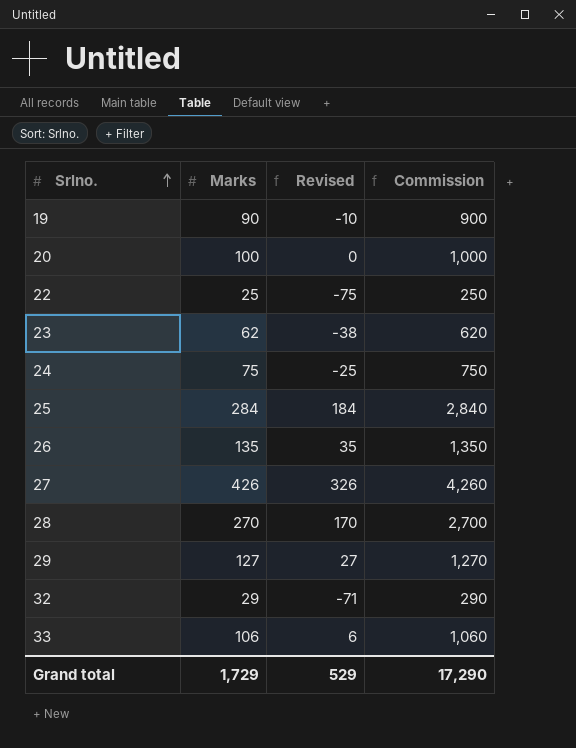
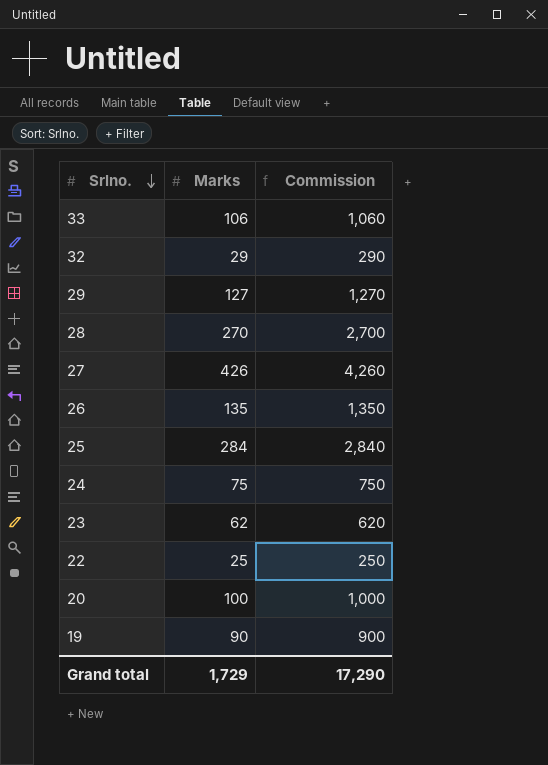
row order: Srlno. ascending -> Srlno. descending
column Revised | formula: [Marks] - 100 -> none

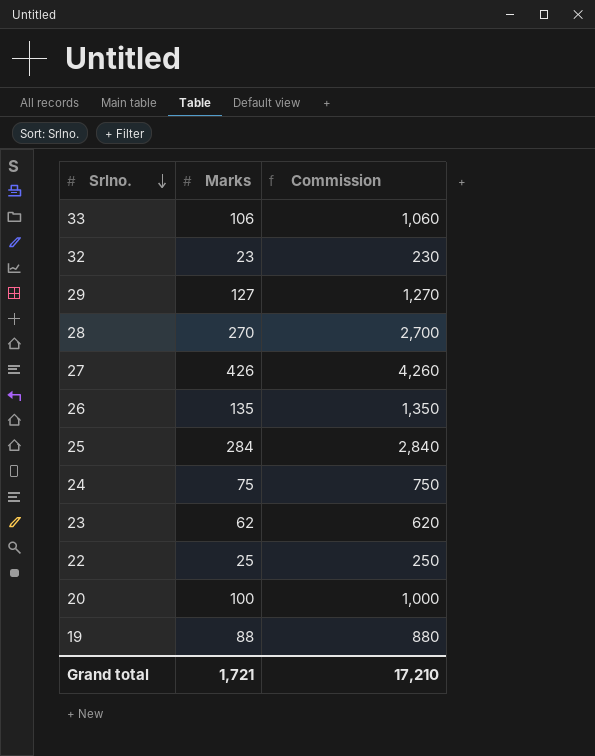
32 | Marks: 29 -> 23
32 | Commission: 290 -> 230
19 | Marks: 90 -> 88
19 | Commission: 900 -> 880
Grand total | Marks: 1,729 -> 1,721
Grand total | Commission: 17,290 -> 17,210

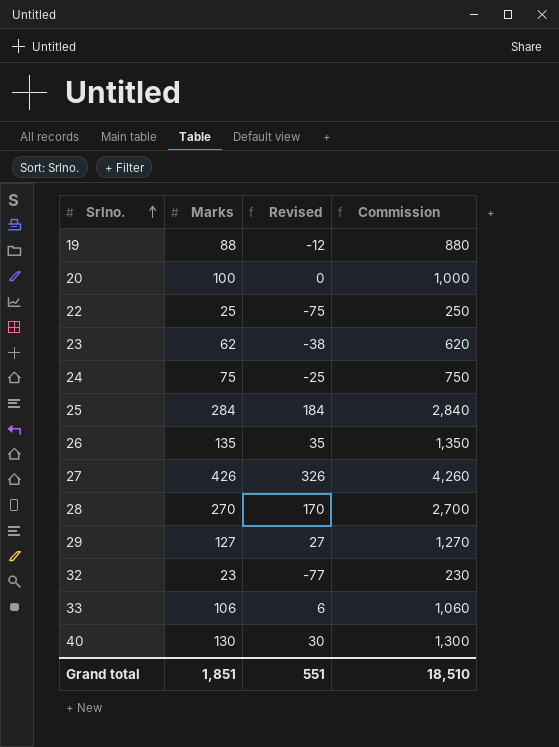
row order: Srlno. descending -> Srlno. ascending
column Revised | formula: none -> [Marks] - 100
row 40: none -> 130 | 30 | 1,300
Grand total | Marks: 1,721 -> 1,851
Grand total | Commission: 17,210 -> 18,510

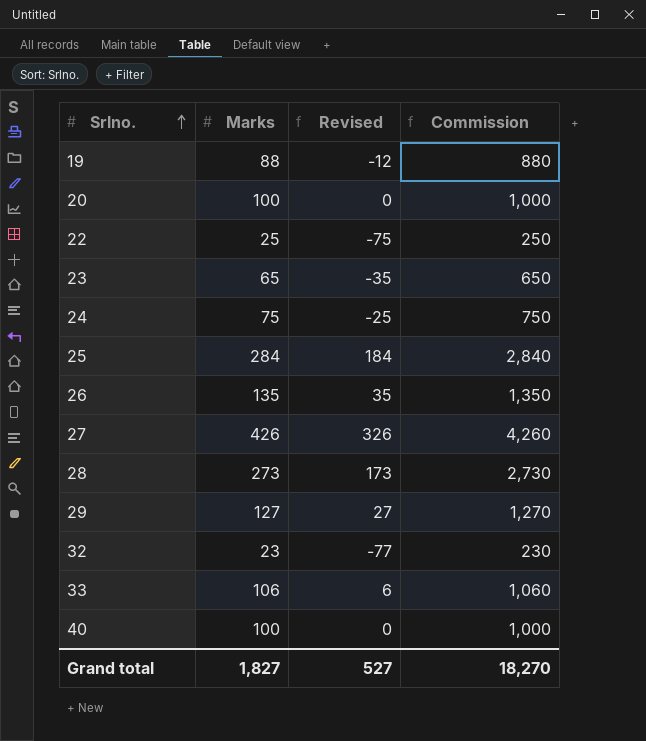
23 | Marks: 62 -> 65
23 | Revised: -38 -> -35
23 | Commission: 620 -> 650
28 | Marks: 270 -> 273
28 | Revised: 170 -> 173
28 | Commission: 2,700 -> 2,730
40 | Marks: 130 -> 100
40 | Revised: 30 -> 0
40 | Commission: 1,300 -> 1,000
Grand total | Marks: 1,851 -> 1,827
Grand total | Revised: 551 -> 527
Grand total | Commission: 18,510 -> 18,270

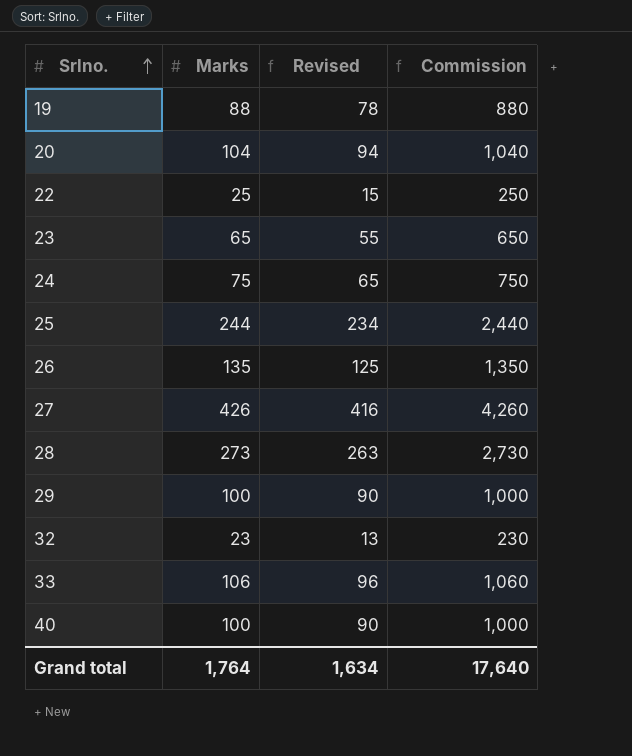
column Revised | formula: [Marks] - 100 -> [Marks] - 10
20 | Marks: 100 -> 104
20 | Commission: 1,000 -> 1,040
25 | Marks: 284 -> 244
25 | Commission: 2,840 -> 2,440
29 | Marks: 127 -> 100
29 | Commission: 1,270 -> 1,000
Grand total | Marks: 1,827 -> 1,764
Grand total | Revised: 527 -> 1,634
Grand total | Commission: 18,270 -> 17,640

